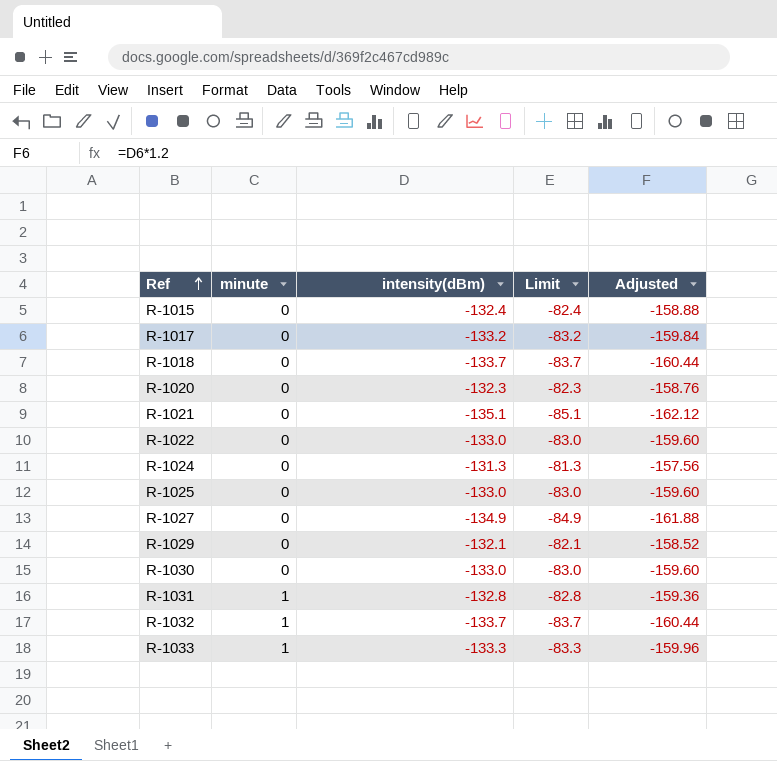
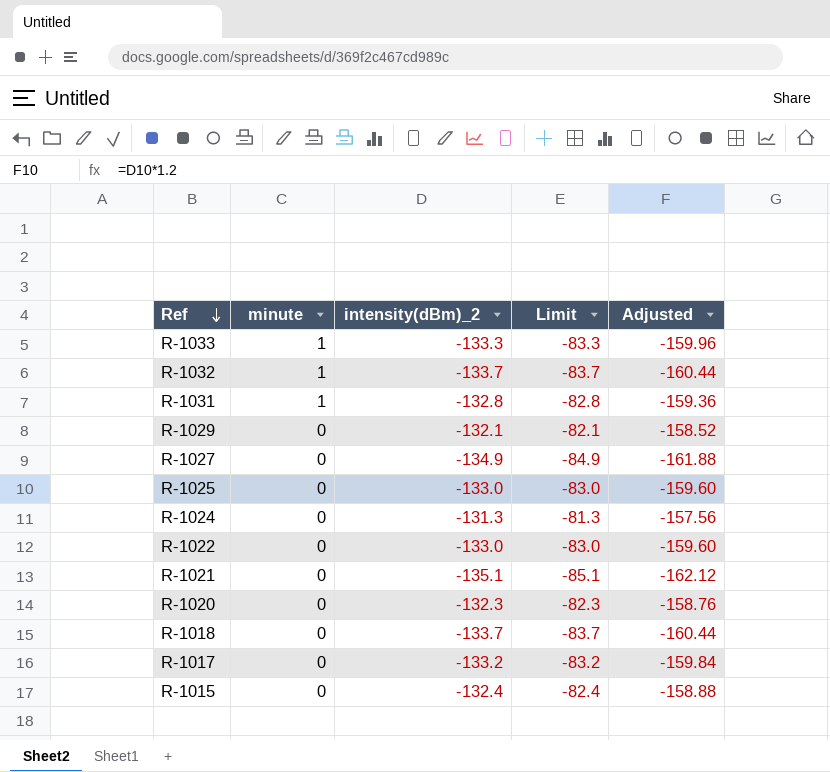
row order: Ref ascending -> Ref descending
column name: intensity(dBm) -> intensity(dBm)_2
row R-1030: 0 | -133.0 | -83.0 | -159.60 -> none

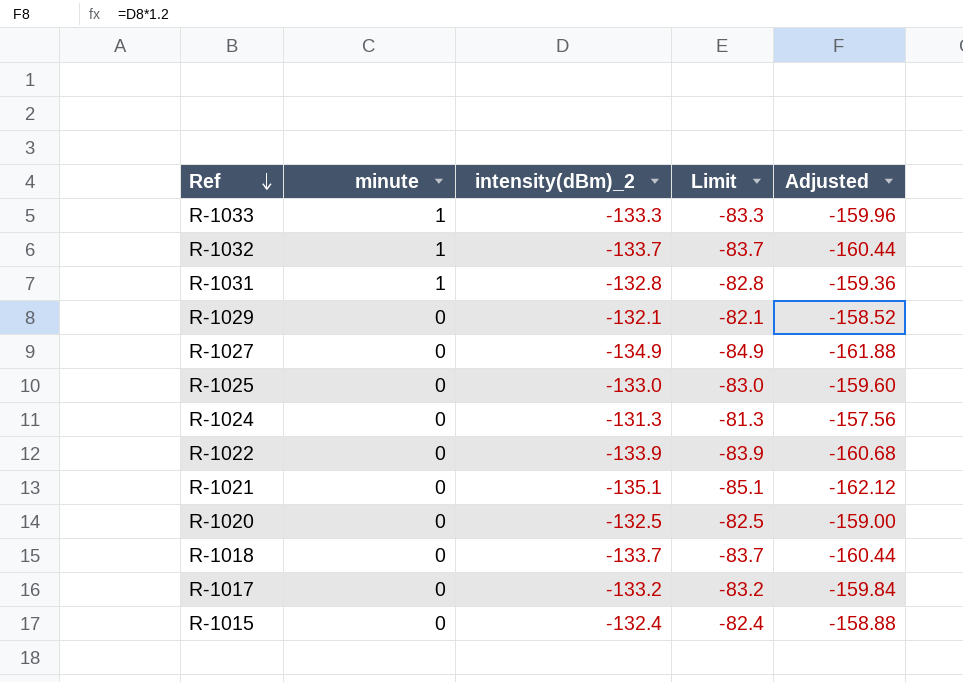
R-1022 | intensity(dBm)_2: -133.0 -> -133.9
R-1022 | Limit: -83.0 -> -83.9
R-1022 | Adjusted: -159.60 -> -160.68
R-1020 | intensity(dBm)_2: -132.3 -> -132.5
R-1020 | Limit: -82.3 -> -82.5
R-1020 | Adjusted: -158.76 -> -159.00

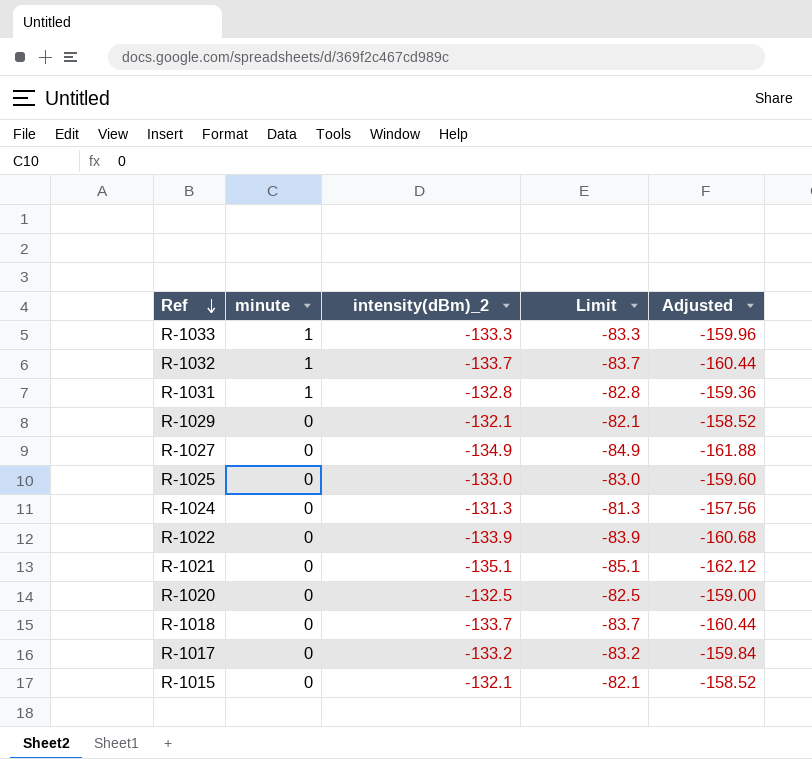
R-1015 | intensity(dBm)_2: -132.4 -> -132.1
R-1015 | Limit: -82.4 -> -82.1
R-1015 | Adjusted: -158.88 -> -158.52

